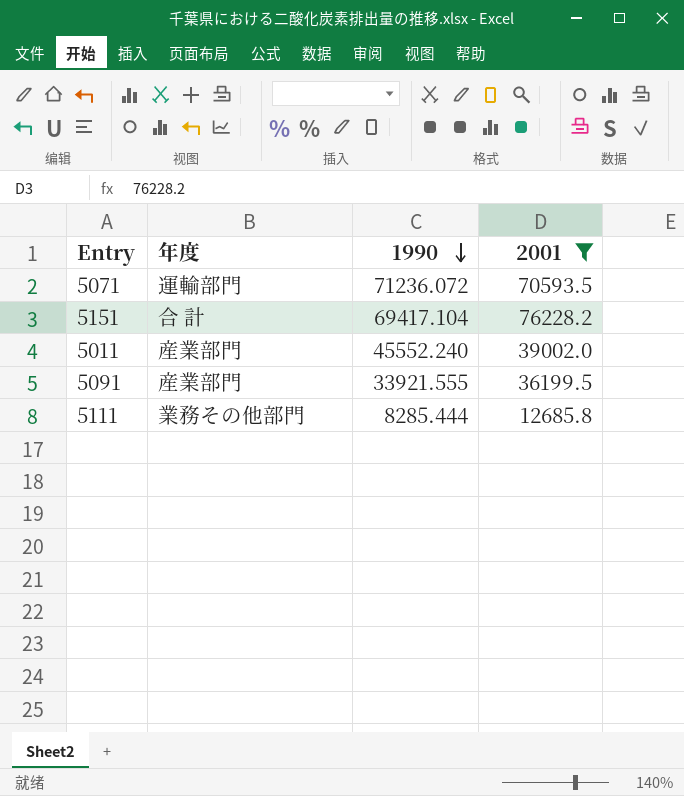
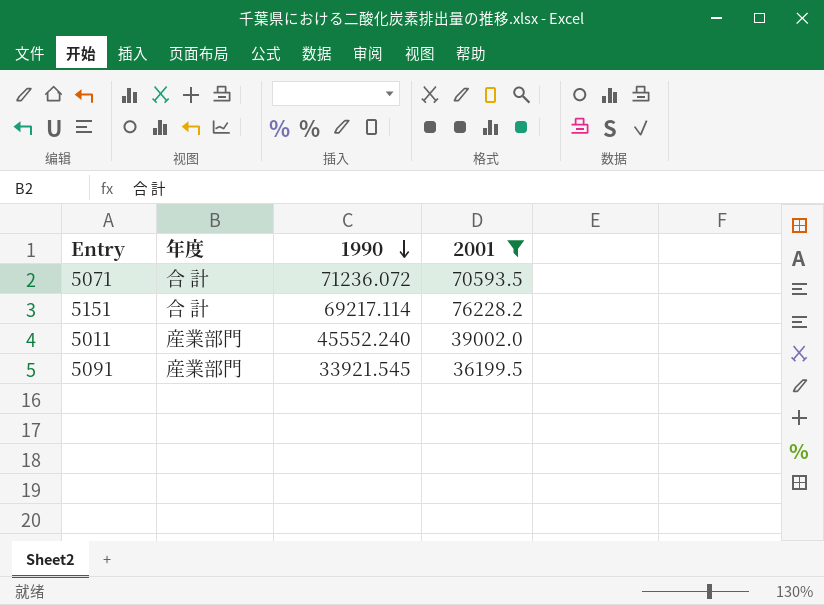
row 5111: 業務その他部門 | 8285.444 | 12685.8 -> none
5071 | 年度: 運輸部門 -> 合 計
5151 | 1990: 69417.104 -> 69217.114
5091 | 1990: 33921.555 -> 33921.545

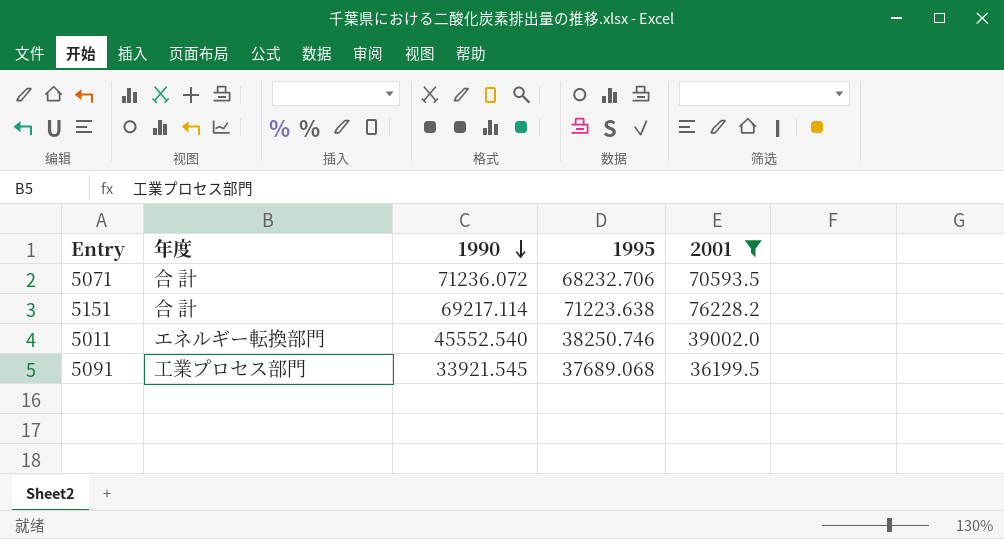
column 1995 | position: none -> 4
5011 | 年度: 産業部門 -> エネルギー転換部門
5011 | 1990: 45552.240 -> 45552.540
5091 | 年度: 産業部門 -> 工業プロセス部門

